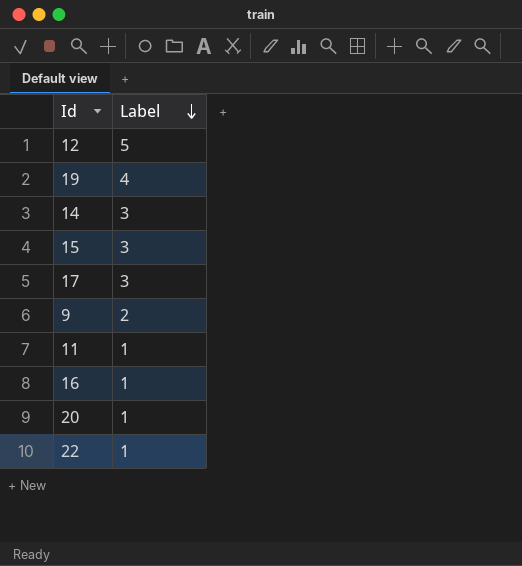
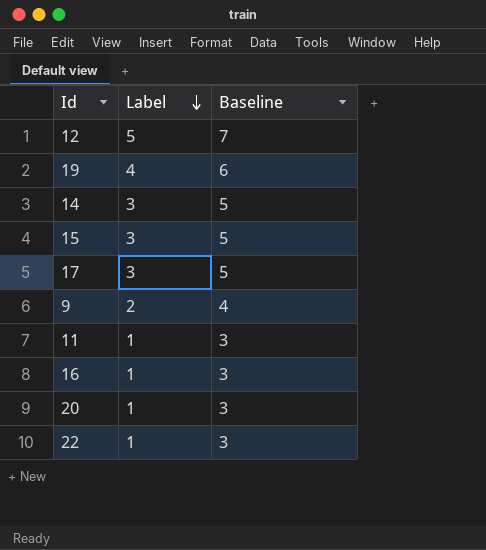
column Baseline | formula: none -> [Label] + 2

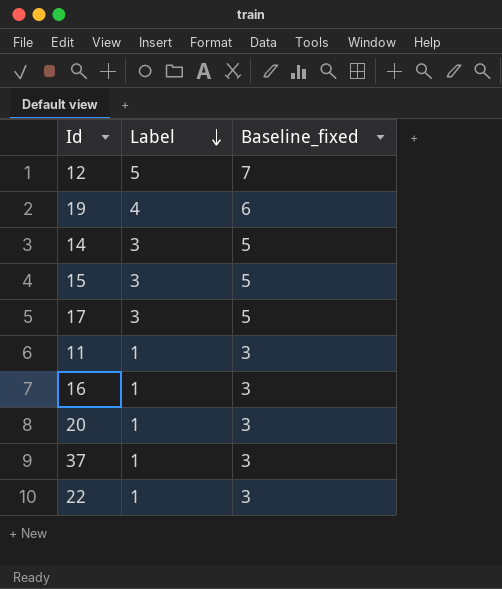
column name: Baseline -> Baseline_fixed
row 9: 2 | 4 -> none
row 37: none -> 1 | 3

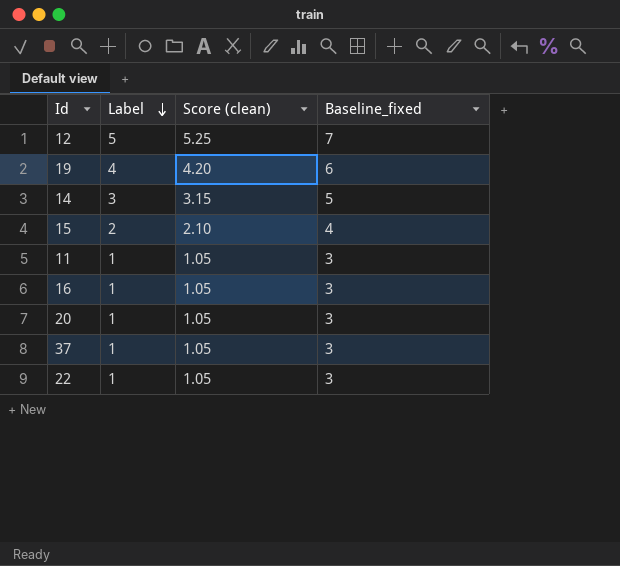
column Score (clean) | formula: none -> [Label] * 1.05
row 17: 3 | 5 -> none
15 | Label: 3 -> 2
15 | Baseline_fixed: 5 -> 4

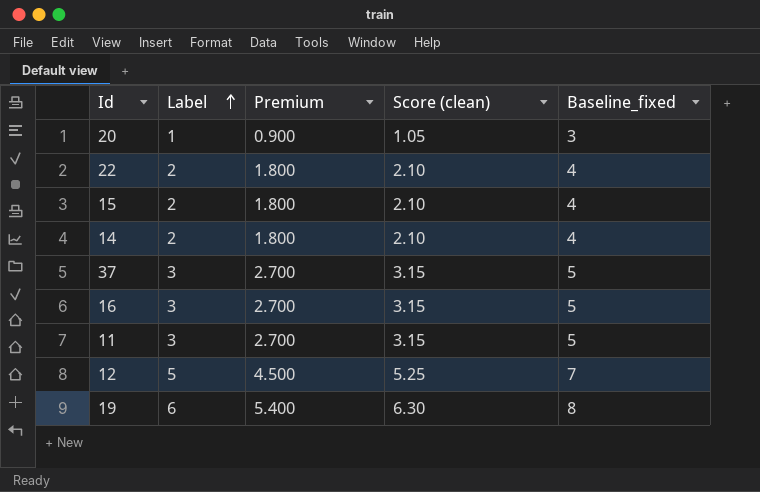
row order: Label descending -> Label ascending
column Premium | formula: none -> [Label] * 0.9
22 | Label: 1 -> 2
22 | Score (clean): 1.05 -> 2.10
22 | Baseline_fixed: 3 -> 4
14 | Label: 3 -> 2
14 | Score (clean): 3.15 -> 2.10
14 | Baseline_fixed: 5 -> 4
37 | Label: 1 -> 3
37 | Score (clean): 1.05 -> 3.15
37 | Baseline_fixed: 3 -> 5
16 | Label: 1 -> 3
16 | Score (clean): 1.05 -> 3.15
16 | Baseline_fixed: 3 -> 5
11 | Label: 1 -> 3
11 | Score (clean): 1.05 -> 3.15
11 | Baseline_fixed: 3 -> 5
19 | Label: 4 -> 6
19 | Score (clean): 4.20 -> 6.30
19 | Baseline_fixed: 6 -> 8

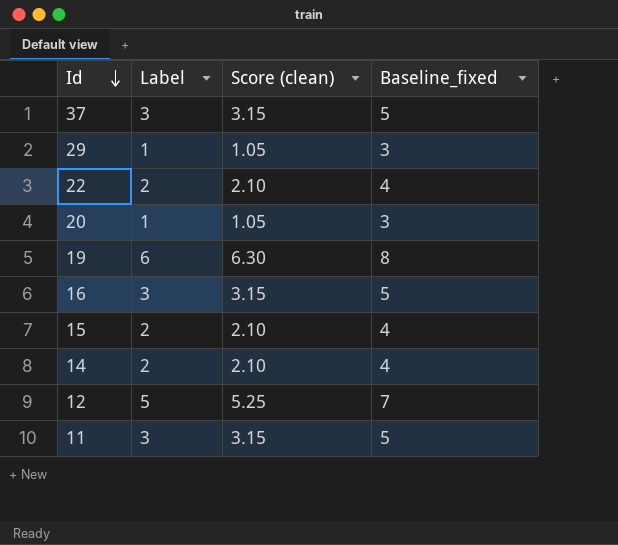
row order: Label ascending -> Id descending
column Premium | formula: [Label] * 0.9 -> none
row 29: none -> 1 | 1.05 | 3

